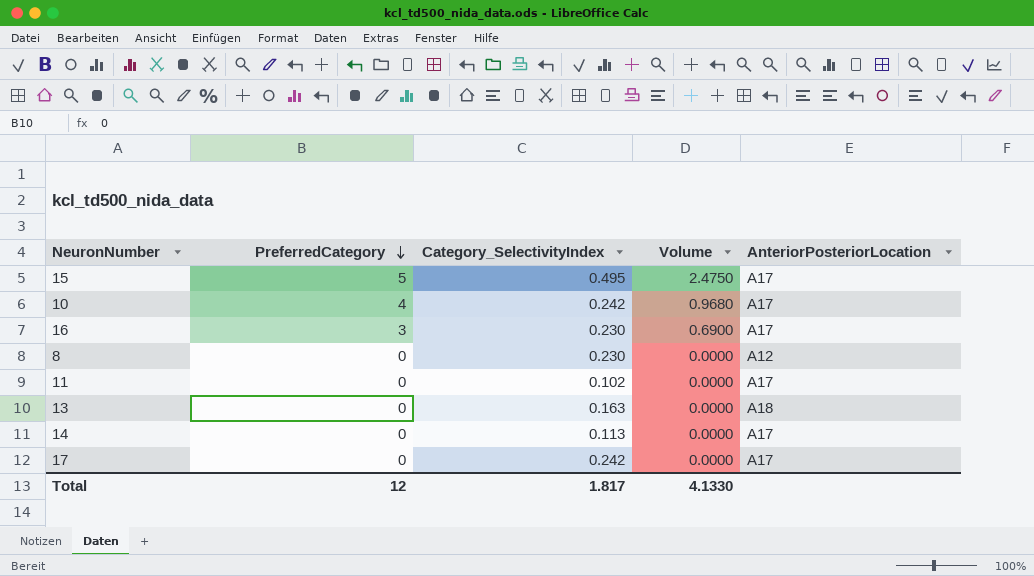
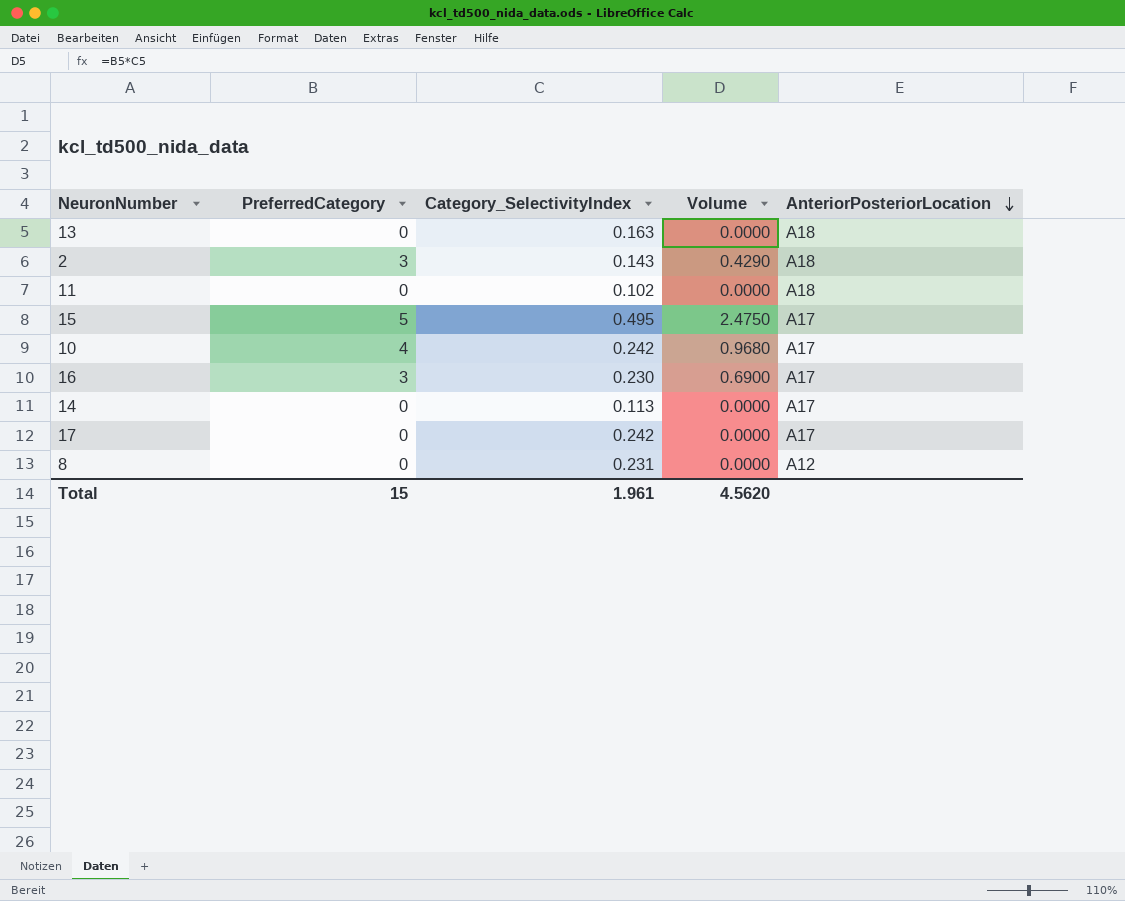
row order: PreferredCategory descending -> AnteriorPosteriorLocation descending
row 2: none -> 3 | 0.143 | 0.4290 | A18
11 | AnteriorPosteriorLocation: A17 -> A18
8 | Category_SelectivityIndex: 0.230 -> 0.231
Total | PreferredCategory: 12 -> 15
Total | Category_SelectivityIndex: 1.817 -> 1.961
Total | Volume: 4.1330 -> 4.5620

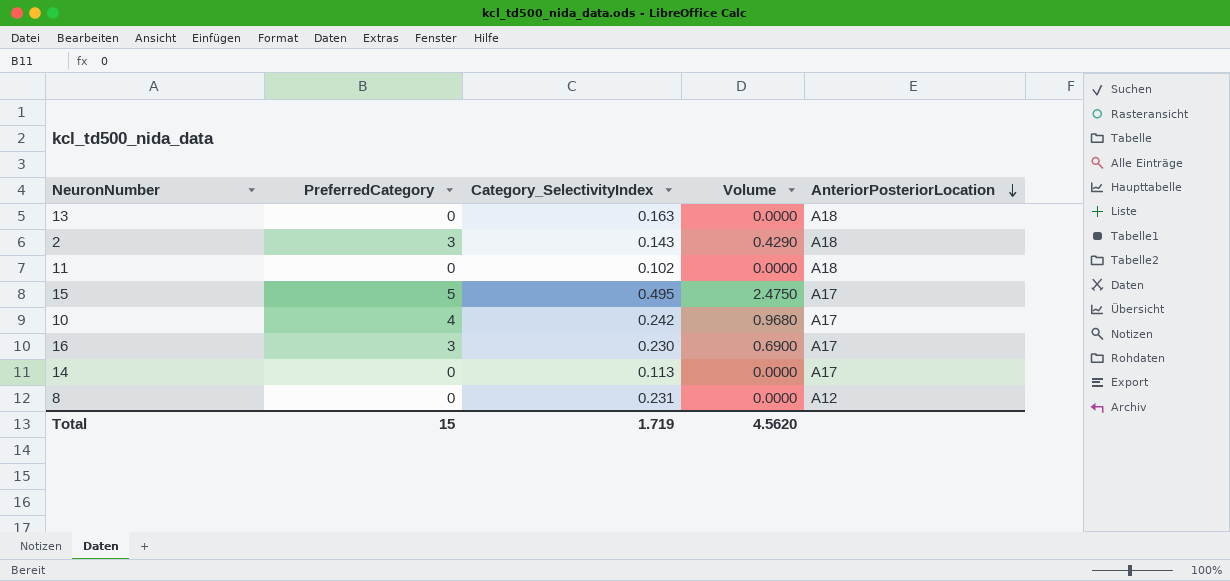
row 17: 0 | 0.242 | 0.0000 | A17 -> none
Total | Category_SelectivityIndex: 1.961 -> 1.719

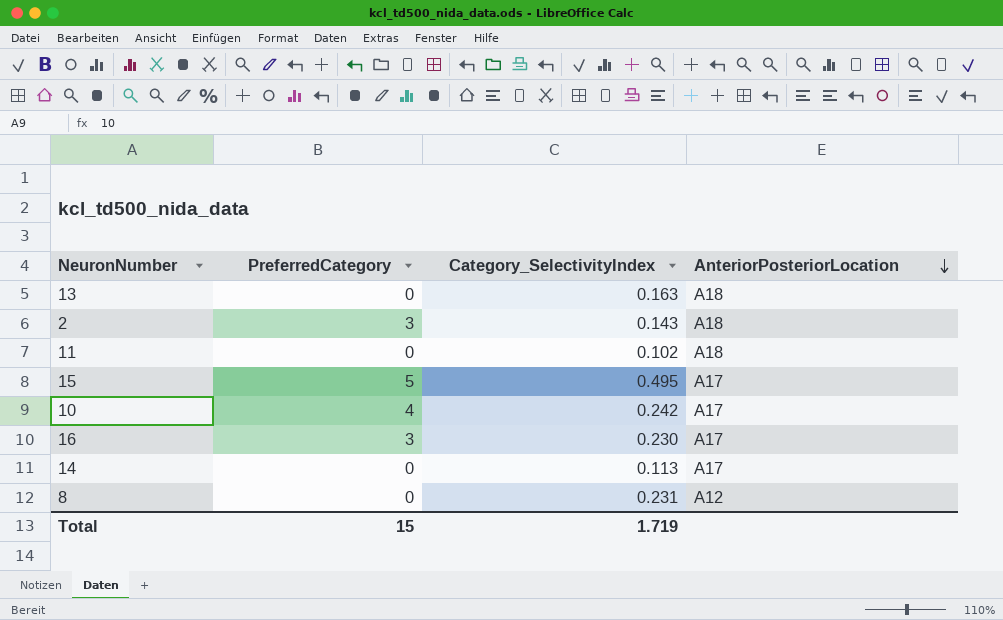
column Volume | formula: [PreferredCategory] * [Category_SelectivityIndex] -> none

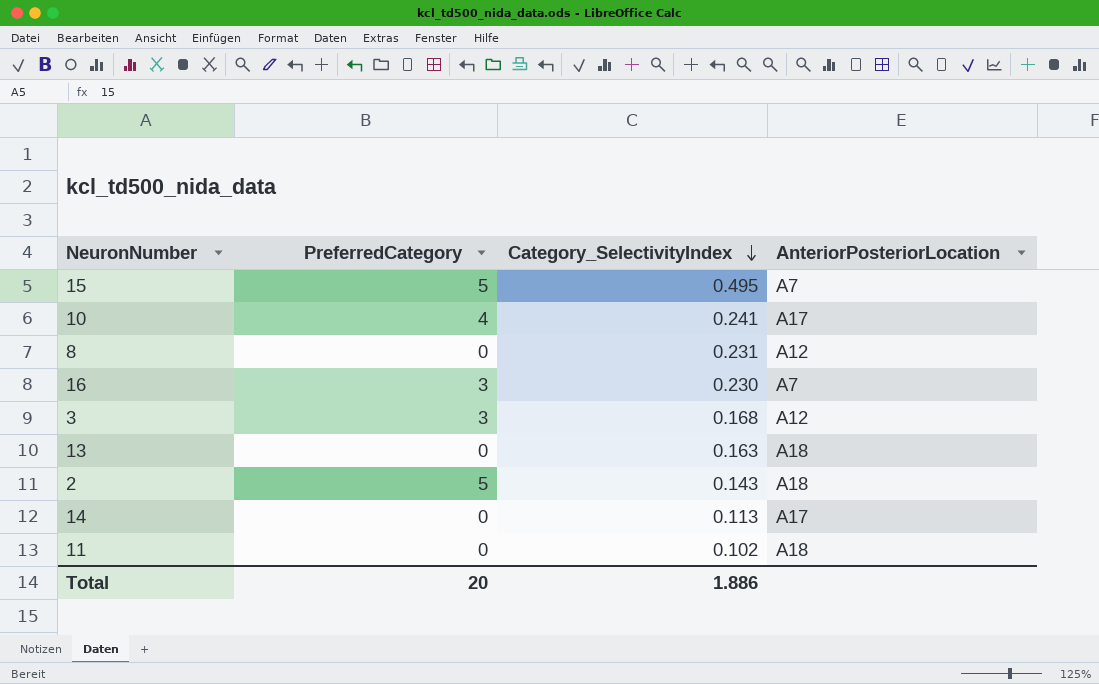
row order: AnteriorPosteriorLocation descending -> Category_SelectivityIndex descending
15 | AnteriorPosteriorLocation: A17 -> A7
10 | Category_SelectivityIndex: 0.242 -> 0.241
16 | AnteriorPosteriorLocation: A17 -> A7
row 3: none -> 3 | 0.168 | A12
2 | PreferredCategory: 3 -> 5
Total | PreferredCategory: 15 -> 20
Total | Category_SelectivityIndex: 1.719 -> 1.886

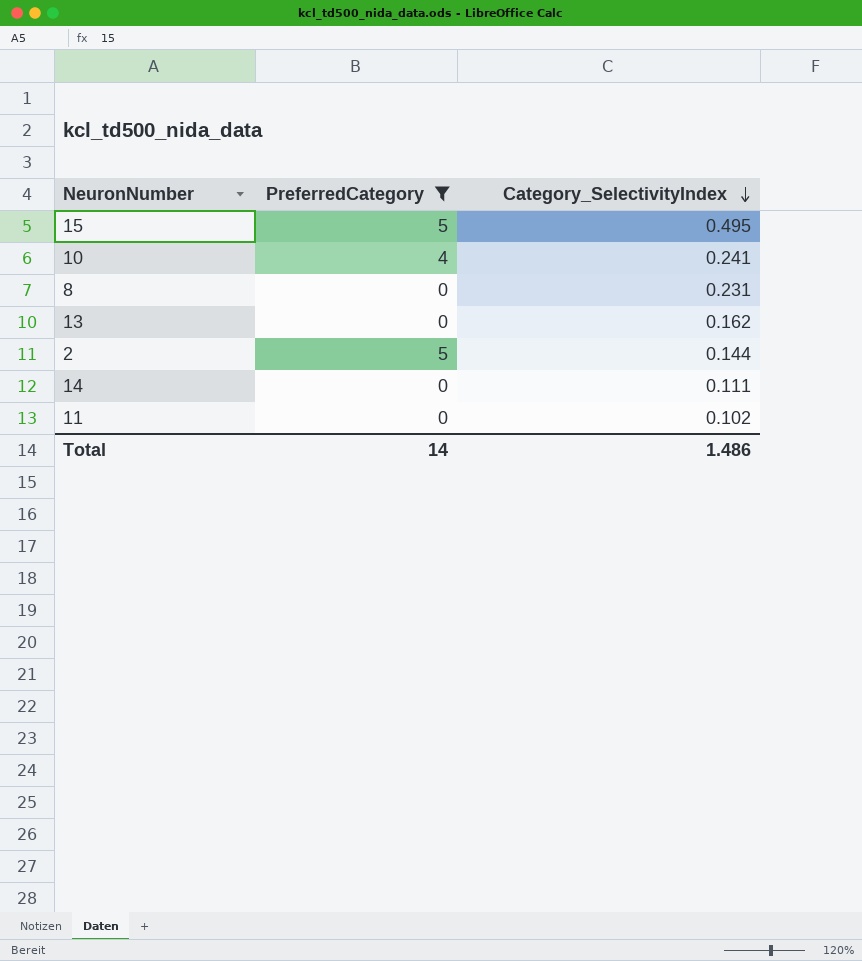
filter: none -> PreferredCategory != 3
column AnteriorPosteriorLocation | position: 4 -> none
13 | Category_SelectivityIndex: 0.163 -> 0.162
2 | Category_SelectivityIndex: 0.143 -> 0.144
14 | Category_SelectivityIndex: 0.113 -> 0.111
Total | PreferredCategory: 20 -> 14
Total | Category_SelectivityIndex: 1.886 -> 1.486

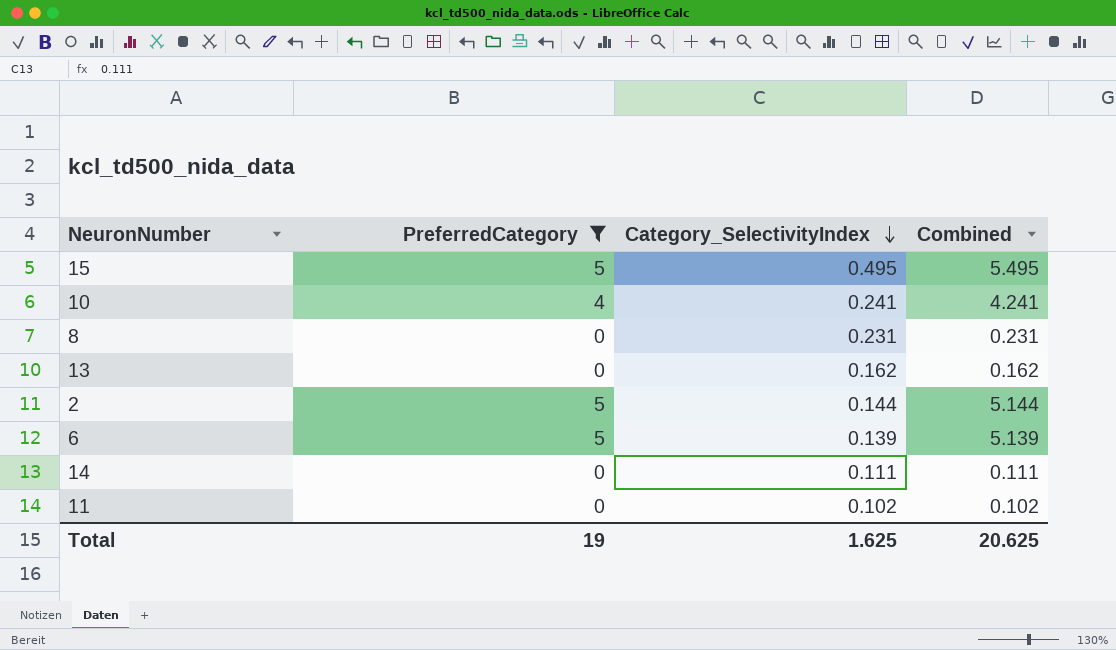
column Combined | formula: none -> [PreferredCategory] + [Category_SelectivityIndex]
row 6: none -> 5 | 0.139 | 5.139
Total | PreferredCategory: 14 -> 19
Total | Category_SelectivityIndex: 1.486 -> 1.625

